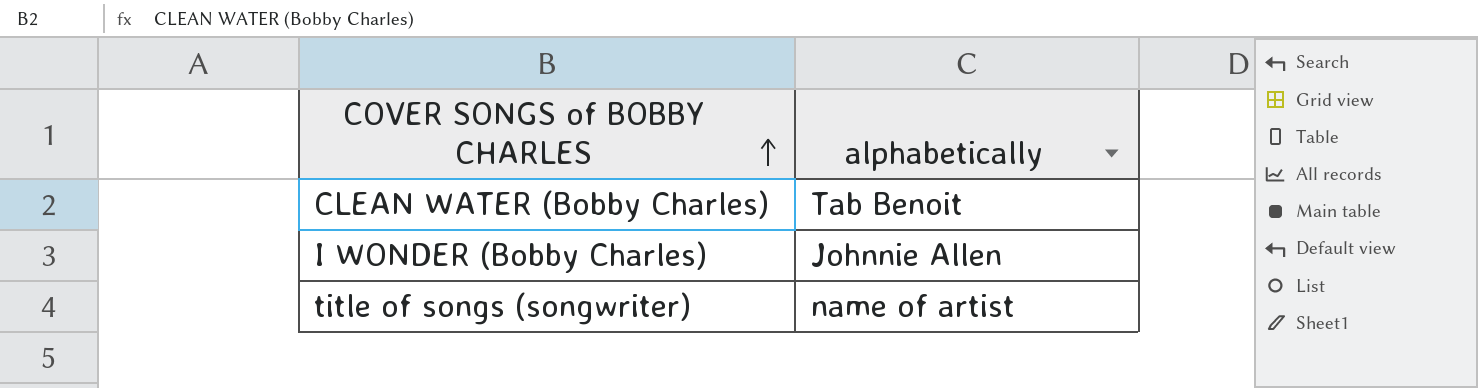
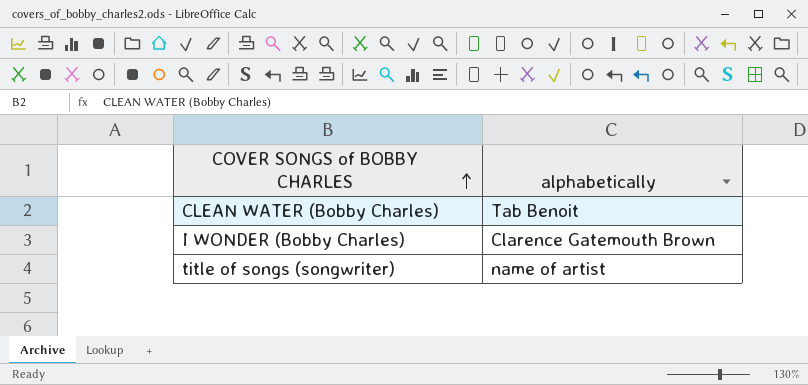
I WONDER (Bobby Charles) | alphabetically: Johnnie Allen -> Clarence Gatemouth Brown

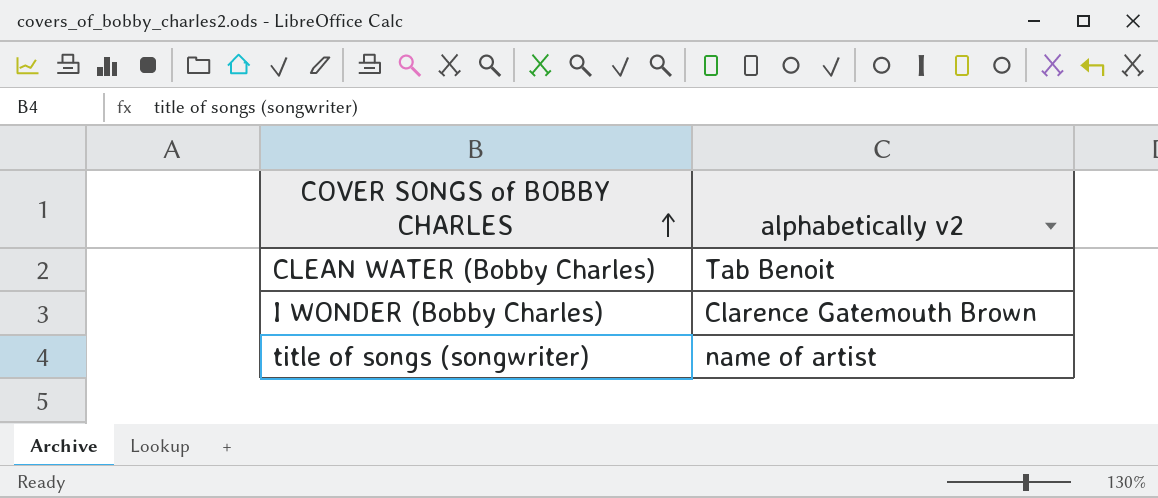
column name: alphabetically -> alphabetically v2

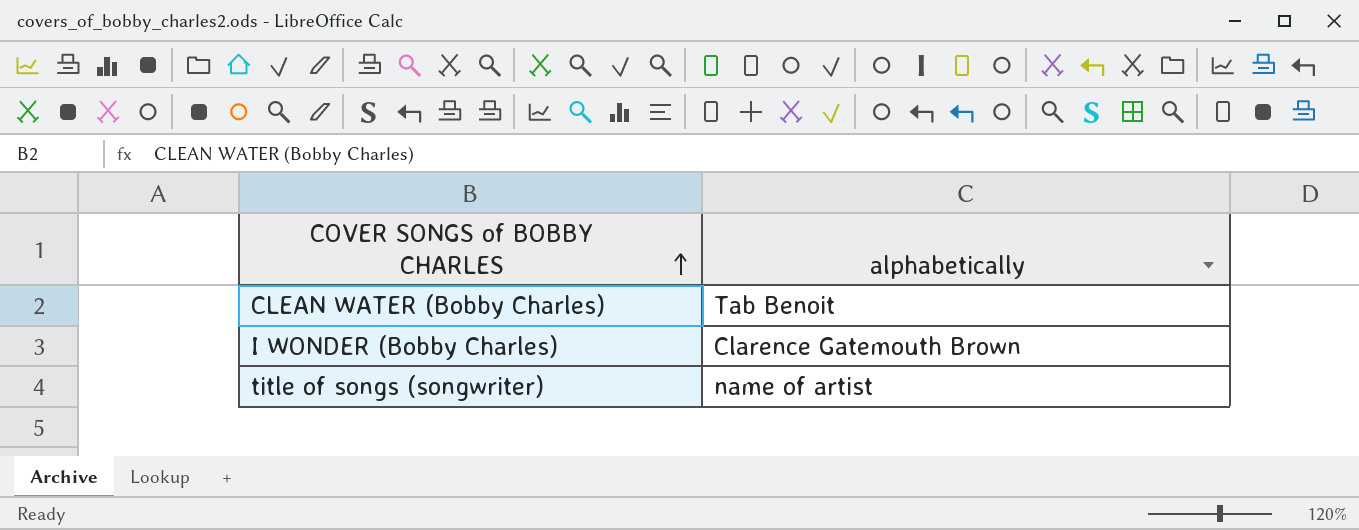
column name: alphabetically v2 -> alphabetically

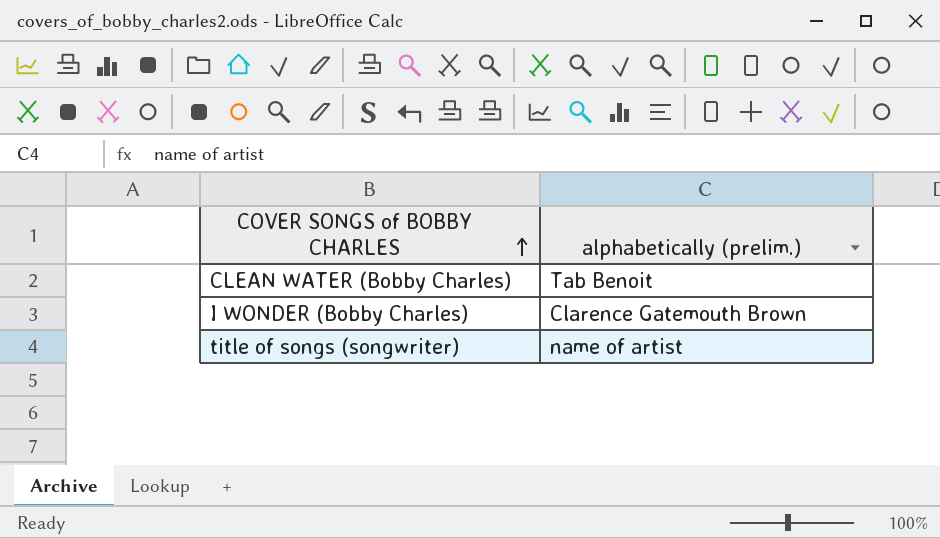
column name: alphabetically -> alphabetically (prelim.)

